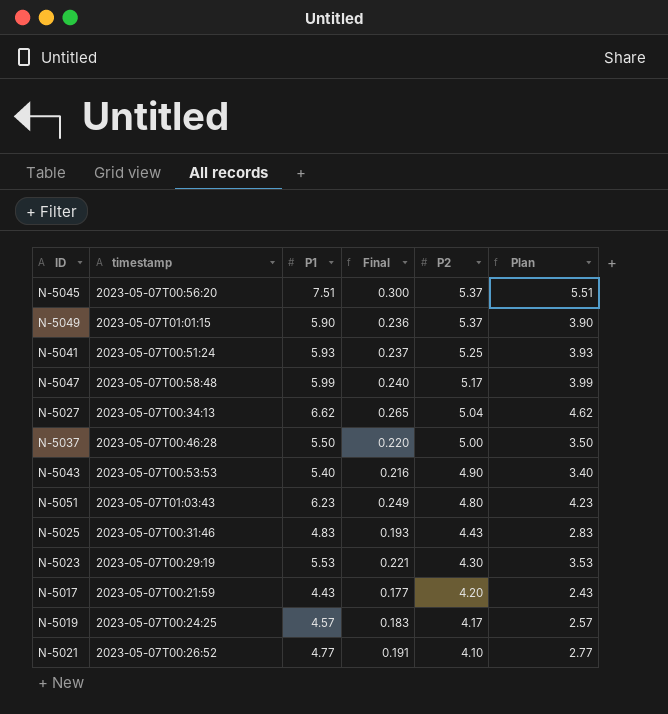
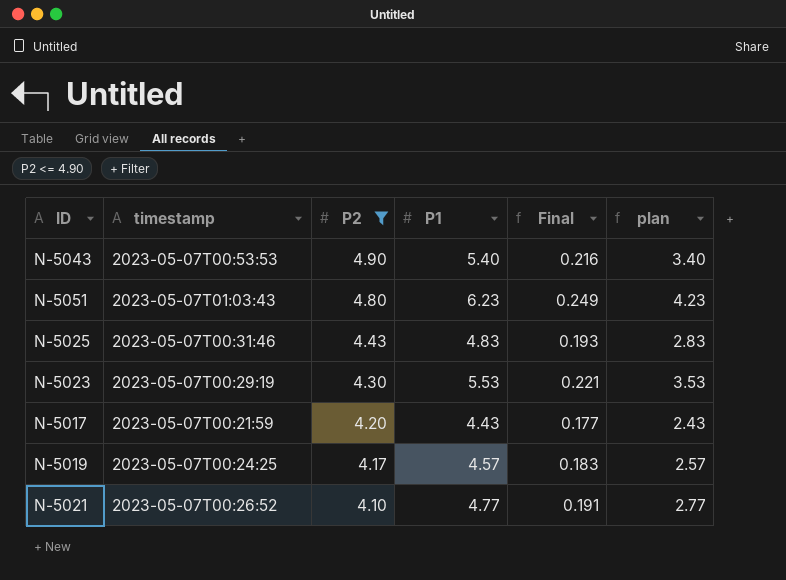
filter: none -> P2 <= 4.90
column P2 | position: 5 -> 3
column name: Plan -> plan

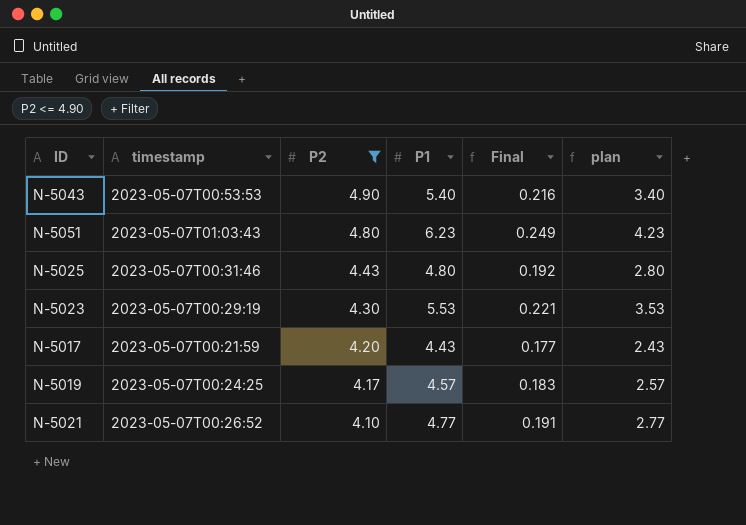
N-5025 | P1: 4.83 -> 4.80
N-5025 | Final: 0.193 -> 0.192
N-5025 | plan: 2.83 -> 2.80

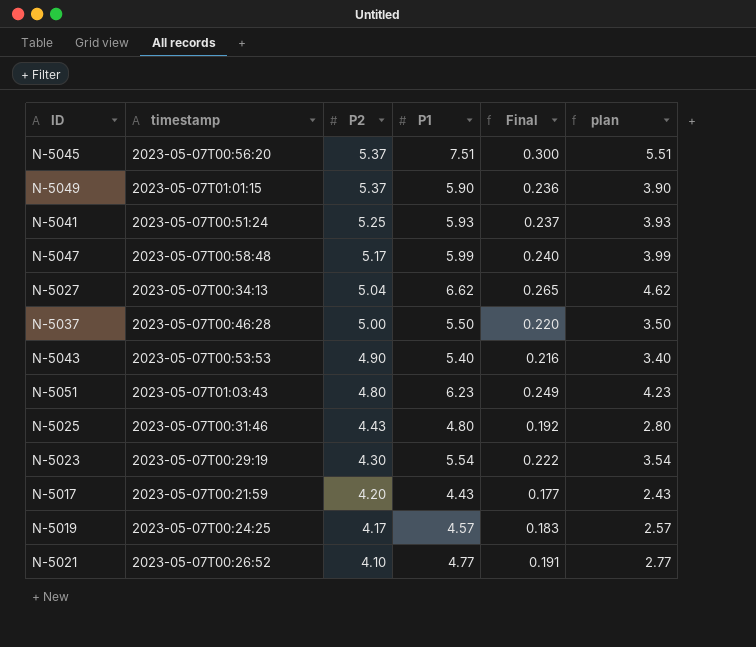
filter: P2 <= 4.90 -> none
N-5023 | P1: 5.53 -> 5.54
N-5023 | Final: 0.221 -> 0.222
N-5023 | plan: 3.53 -> 3.54

